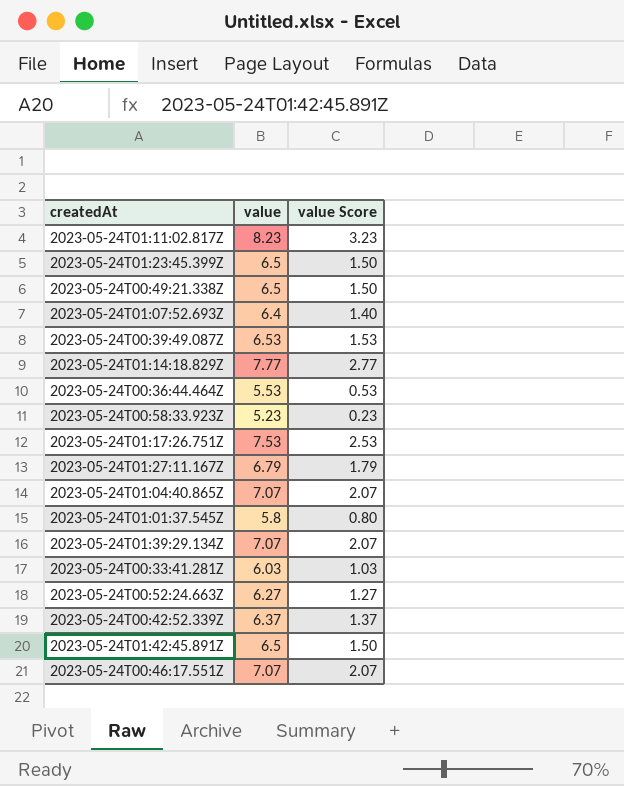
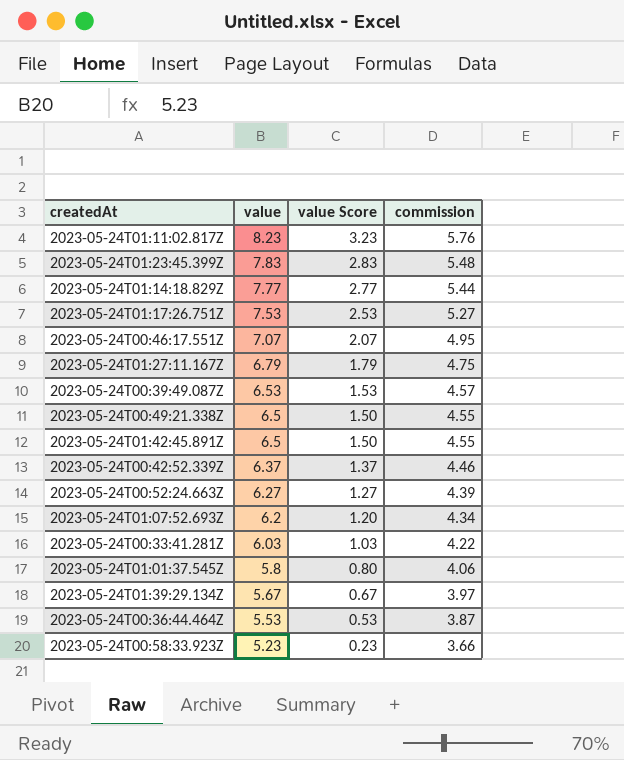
row order: none -> value descending
column commission | formula: none -> [value] * 0.7
row 2023-05-24T01:04:40.865Z: 7.07 | 2.07 -> none
2023-05-24T01:23:45.399Z | value: 6.5 -> 7.83
2023-05-24T01:23:45.399Z | value Score: 1.50 -> 2.83
2023-05-24T01:07:52.693Z | value: 6.4 -> 6.2
2023-05-24T01:07:52.693Z | value Score: 1.40 -> 1.20
2023-05-24T01:39:29.134Z | value: 7.07 -> 5.67
2023-05-24T01:39:29.134Z | value Score: 2.07 -> 0.67

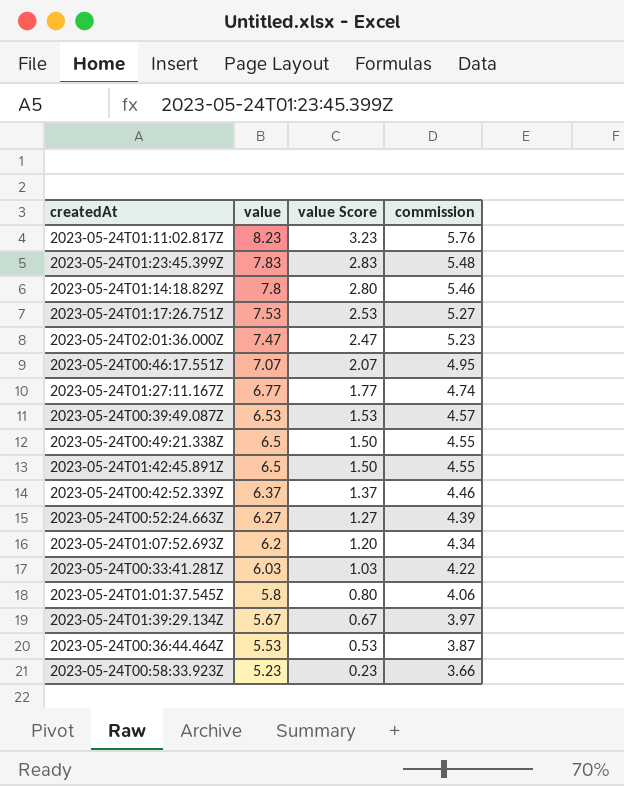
2023-05-24T01:14:18.829Z | value: 7.77 -> 7.8
2023-05-24T01:14:18.829Z | value Score: 2.77 -> 2.80
2023-05-24T01:14:18.829Z | commission: 5.44 -> 5.46
row 2023-05-24T02:01:36.000Z: none -> 7.47 | 2.47 | 5.23
2023-05-24T01:27:11.167Z | value: 6.79 -> 6.77
2023-05-24T01:27:11.167Z | value Score: 1.79 -> 1.77
2023-05-24T01:27:11.167Z | commission: 4.75 -> 4.74

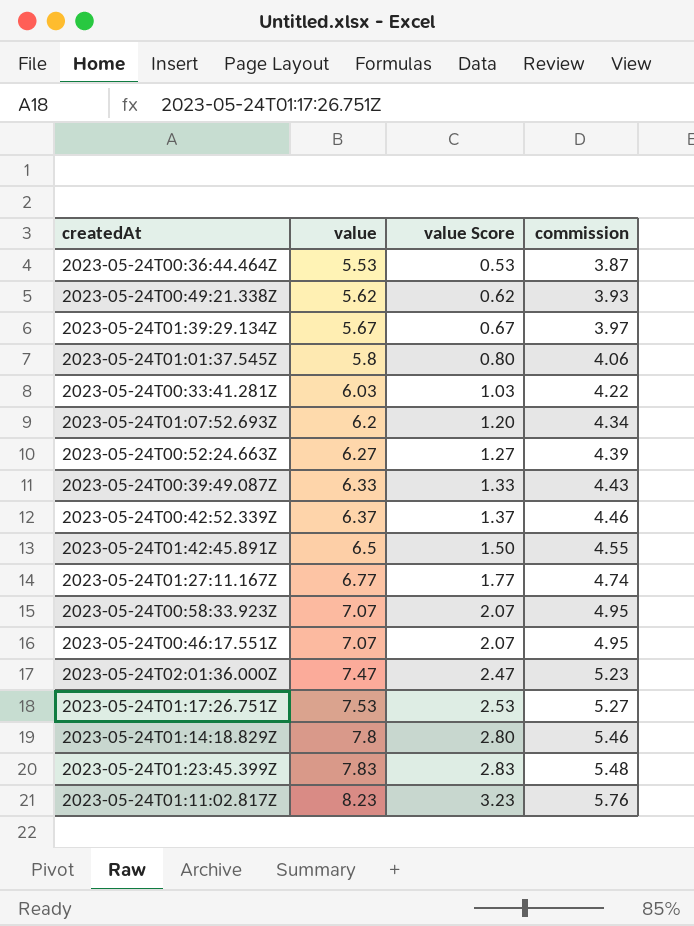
row order: value descending -> value ascending
2023-05-24T00:49:21.338Z | value: 6.5 -> 5.62
2023-05-24T00:49:21.338Z | value Score: 1.50 -> 0.62
2023-05-24T00:49:21.338Z | commission: 4.55 -> 3.93
2023-05-24T00:39:49.087Z | value: 6.53 -> 6.33
2023-05-24T00:39:49.087Z | value Score: 1.53 -> 1.33
2023-05-24T00:39:49.087Z | commission: 4.57 -> 4.43
2023-05-24T00:58:33.923Z | value: 5.23 -> 7.07
2023-05-24T00:58:33.923Z | value Score: 0.23 -> 2.07
2023-05-24T00:58:33.923Z | commission: 3.66 -> 4.95

